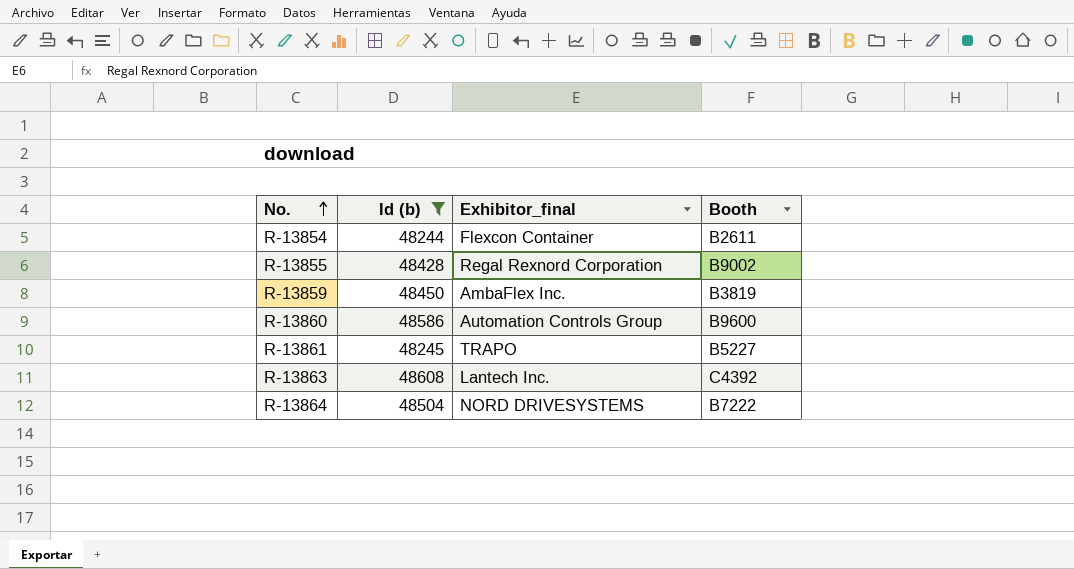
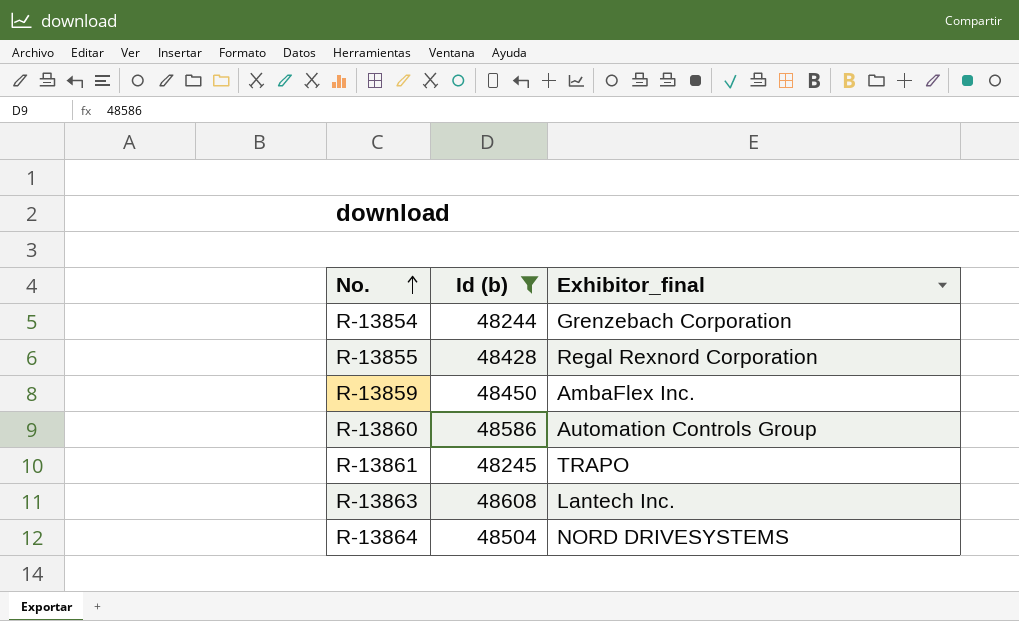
column Booth | position: 4 -> none
R-13854 | Exhibitor_final: Flexcon Container -> Grenzebach Corporation

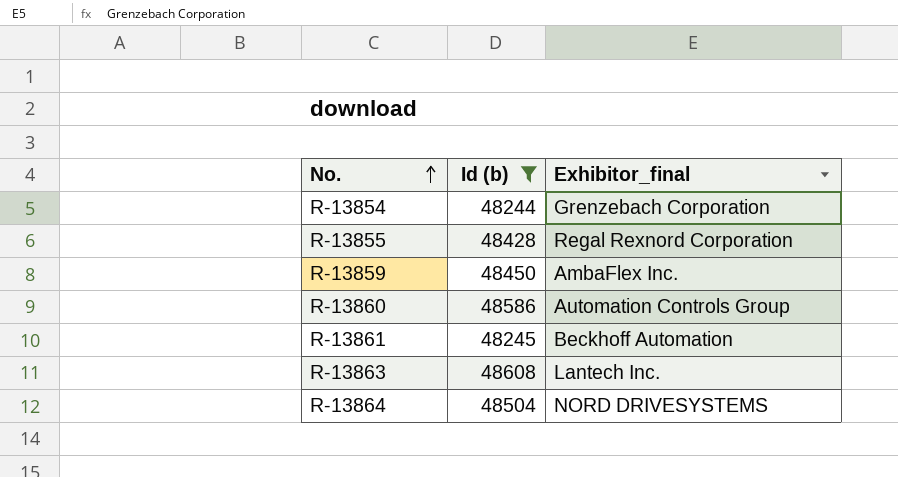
R-13861 | Exhibitor_final: TRAPO -> Beckhoff Automation

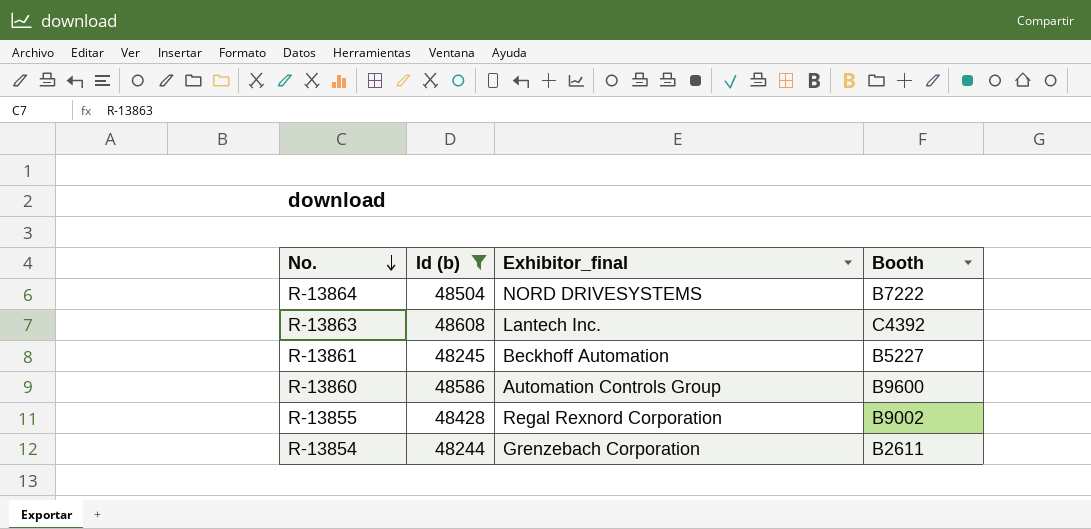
row order: No. ascending -> No. descending
column Booth | position: none -> 4
row R-13859: 48450 | AmbaFlex Inc. -> none

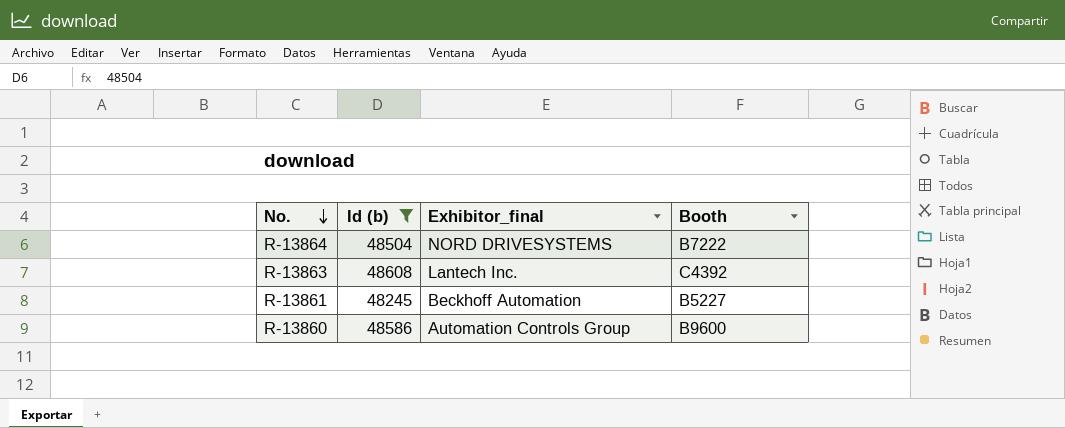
row R-13855: 48428 | Regal Rexnord Corporation | B9002 -> none
row R-13854: 48244 | Grenzebach Corporation | B2611 -> none

